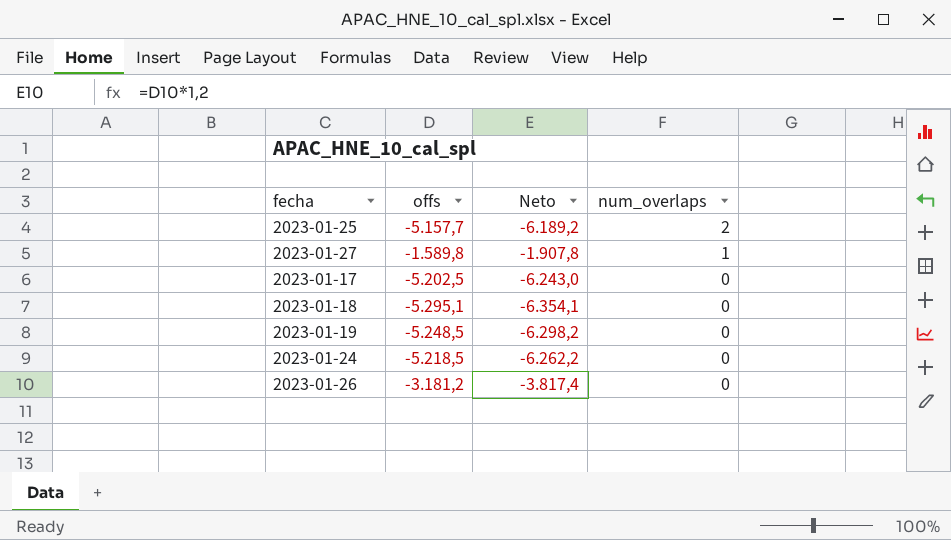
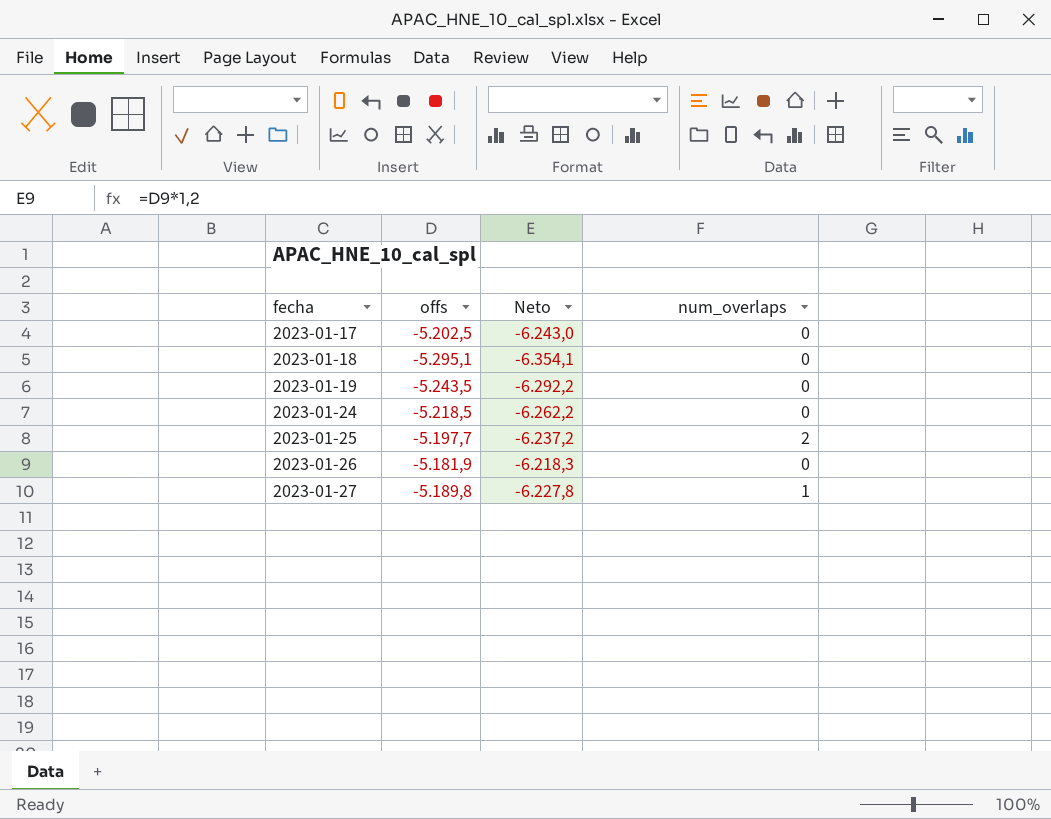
row order: num_overlaps descending -> fecha ascending
2023-01-19 | offs: -5.248,5 -> -5.243,5
2023-01-19 | Neto: -6.298,2 -> -6.292,2
2023-01-25 | offs: -5.157,7 -> -5.197,7
2023-01-25 | Neto: -6.189,2 -> -6.237,2
2023-01-26 | offs: -3.181,2 -> -5.181,9
2023-01-26 | Neto: -3.817,4 -> -6.218,3
2023-01-27 | offs: -1.589,8 -> -5.189,8
2023-01-27 | Neto: -1.907,8 -> -6.227,8

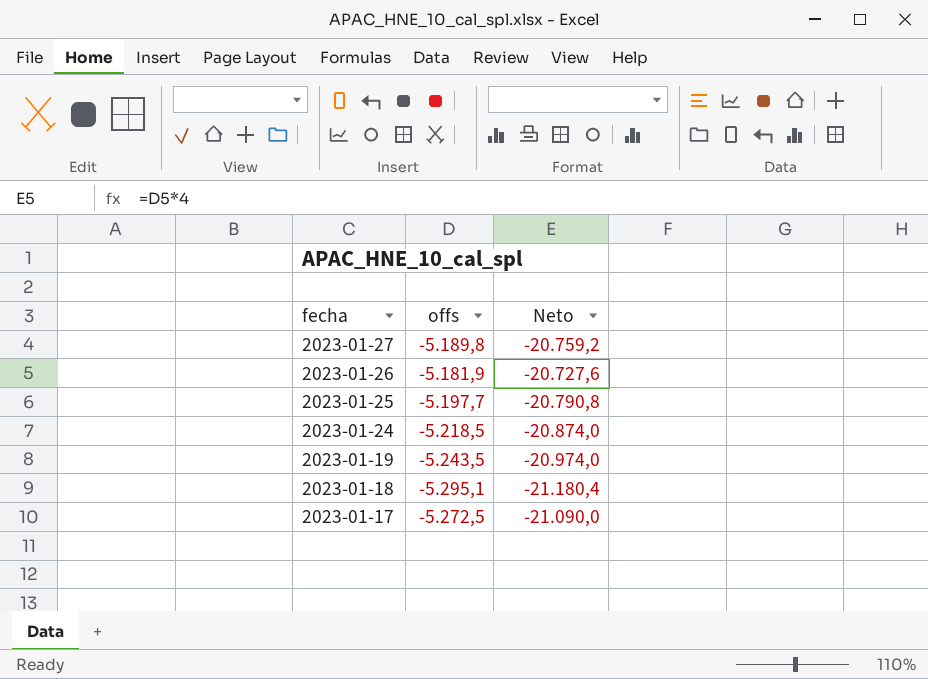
row order: fecha ascending -> fecha descending
column num_overlaps | position: 4 -> none
column Neto | formula: [offs] * 1,2 -> [offs] * 4
2023-01-17 | offs: -5.202,5 -> -5.272,5

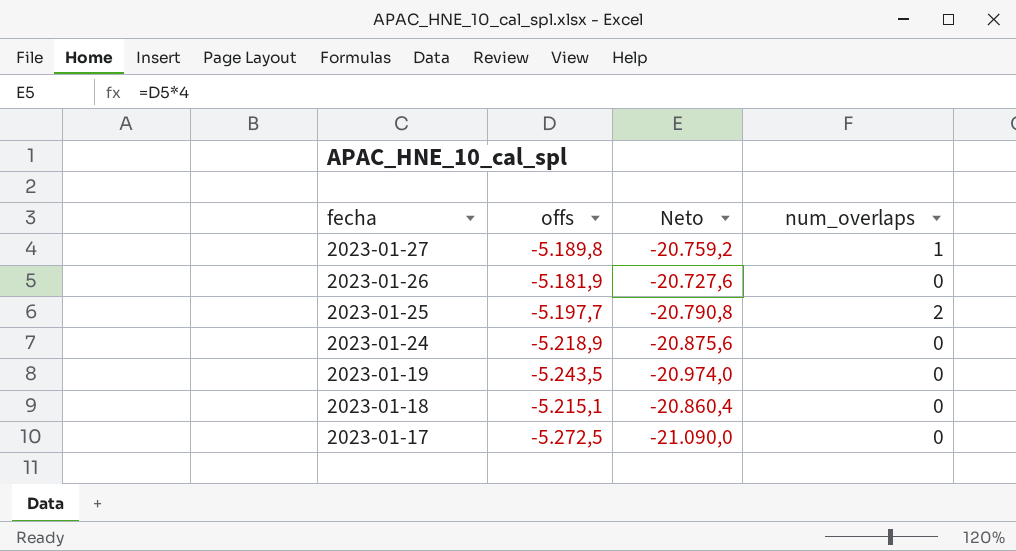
column num_overlaps | position: none -> 4
2023-01-24 | offs: -5.218,5 -> -5.218,9
2023-01-24 | Neto: -20.874,0 -> -20.875,6
2023-01-18 | offs: -5.295,1 -> -5.215,1
2023-01-18 | Neto: -21.180,4 -> -20.860,4

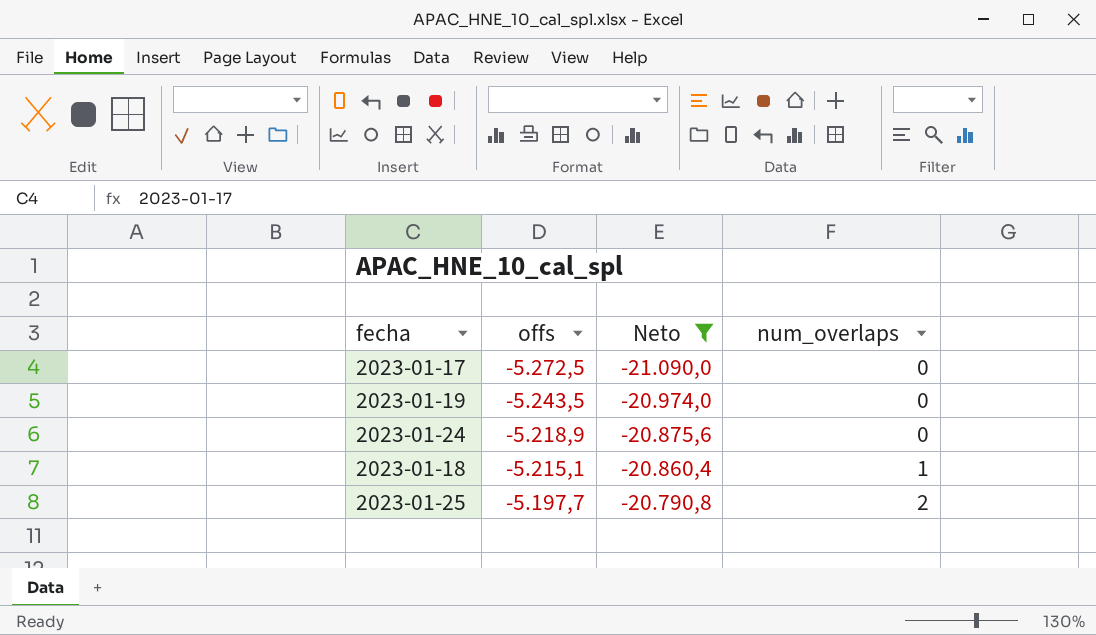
filter: none -> Neto <= -20.790,8
row order: fecha descending -> offs ascending
2023-01-18 | num_overlaps: 0 -> 1

